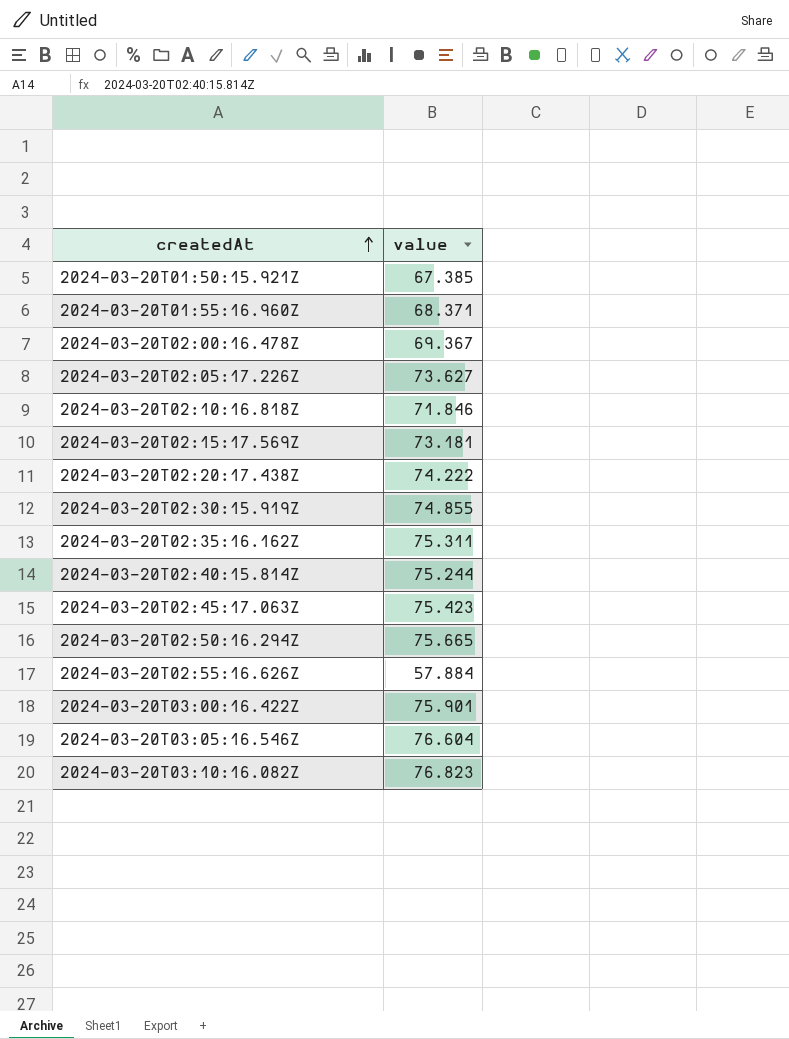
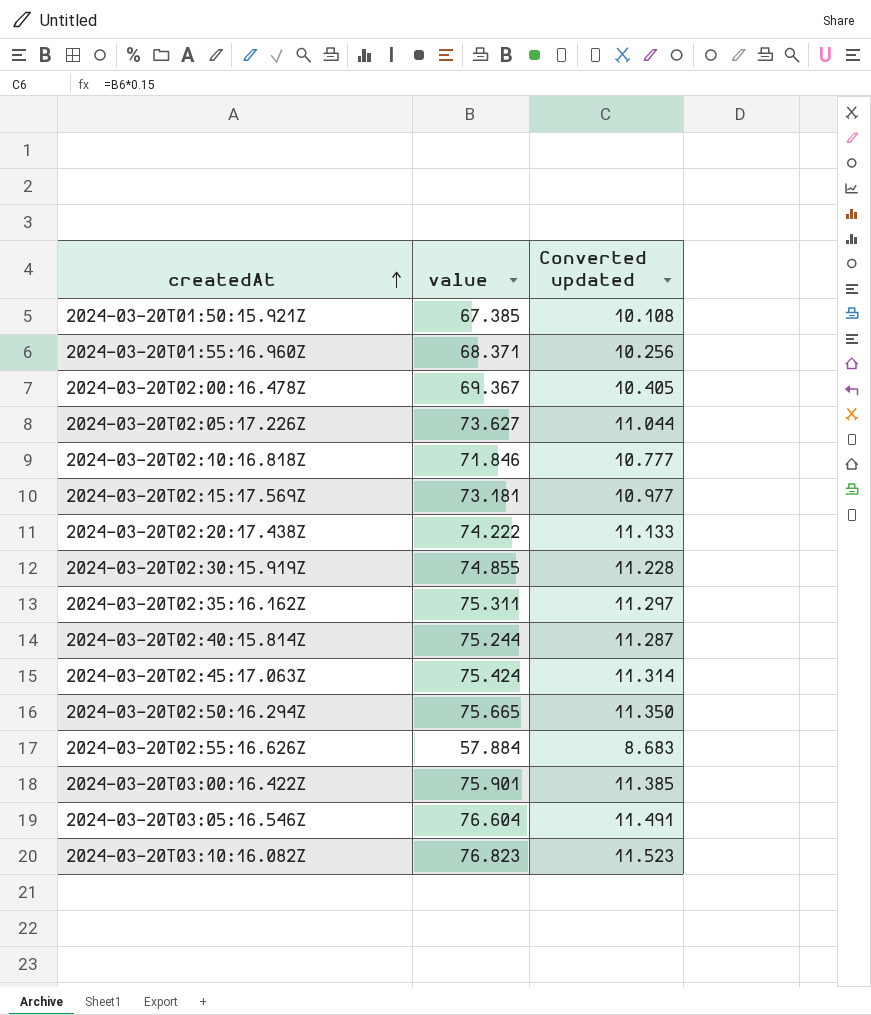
column Converted updated | formula: none -> [value] * 0.15
2024-03-20T02:45:17.063Z | value: 75.423 -> 75.424

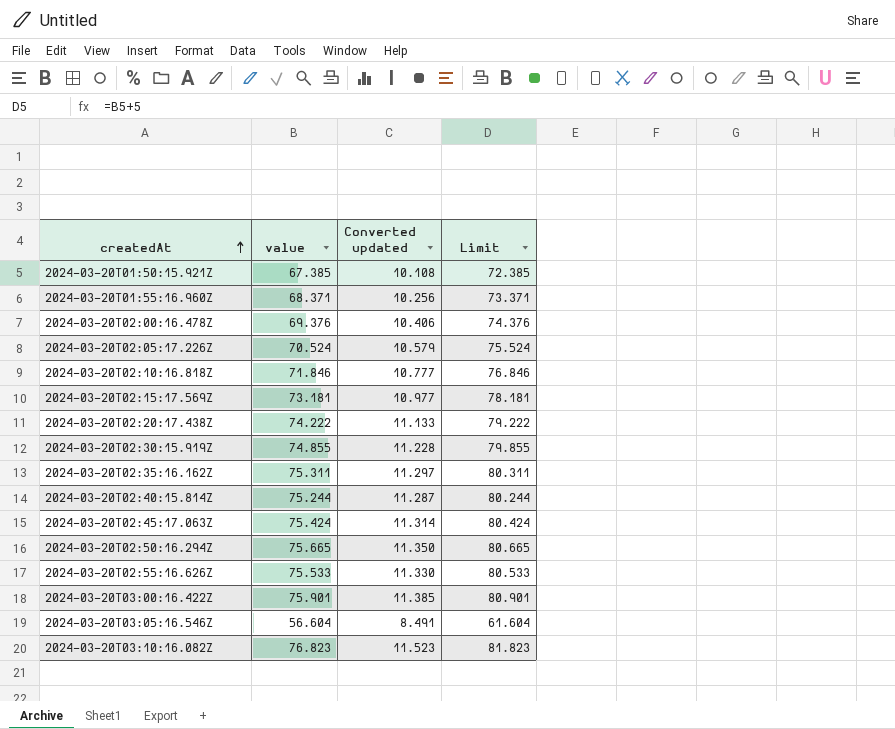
column Limit | formula: none -> [value] + 5
2024-03-20T02:00:16.478Z | value: 69.367 -> 69.376
2024-03-20T02:00:16.478Z | Converted updated: 10.405 -> 10.406
2024-03-20T02:05:17.226Z | value: 73.627 -> 70.524
2024-03-20T02:05:17.226Z | Converted updated: 11.044 -> 10.579
2024-03-20T02:55:16.626Z | value: 57.884 -> 75.533
2024-03-20T02:55:16.626Z | Converted updated: 8.683 -> 11.330
2024-03-20T03:05:16.546Z | value: 76.604 -> 56.604
2024-03-20T03:05:16.546Z | Converted updated: 11.491 -> 8.491

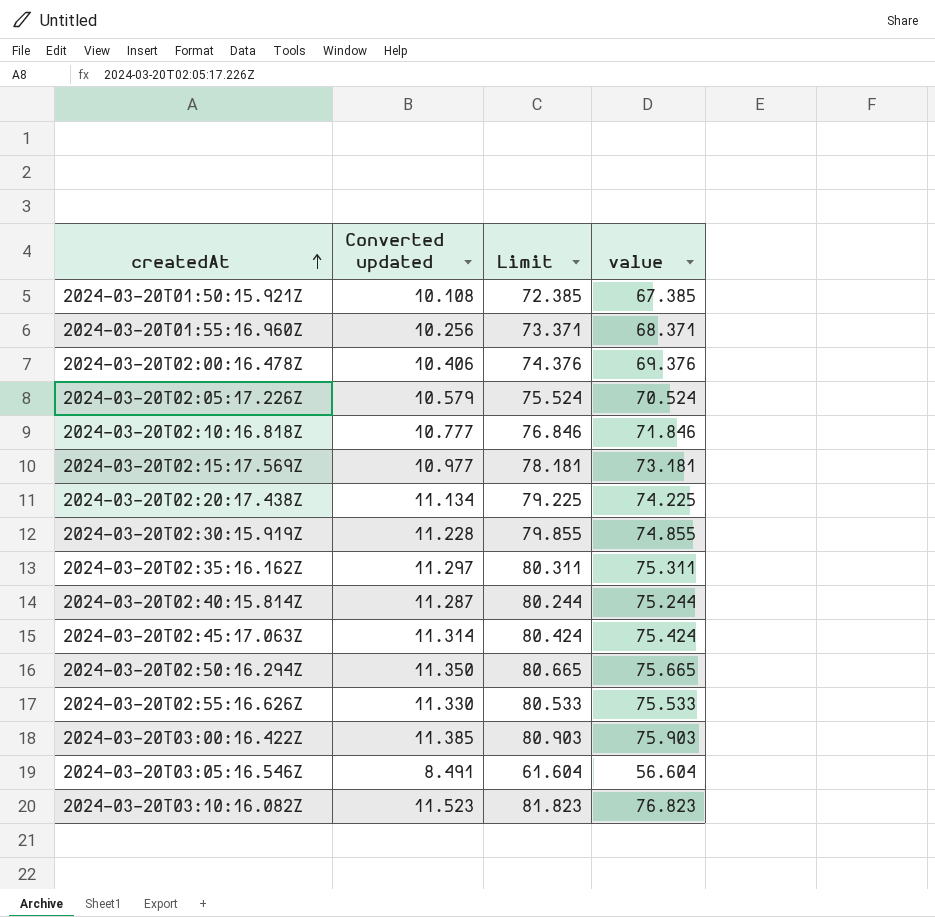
column value | position: 2 -> 4
2024-03-20T02:20:17.438Z | Converted updated: 11.133 -> 11.134
2024-03-20T02:20:17.438Z | Limit: 79.222 -> 79.225
2024-03-20T02:20:17.438Z | value: 74.222 -> 74.225
2024-03-20T03:00:16.422Z | Limit: 80.901 -> 80.903
2024-03-20T03:00:16.422Z | value: 75.901 -> 75.903

